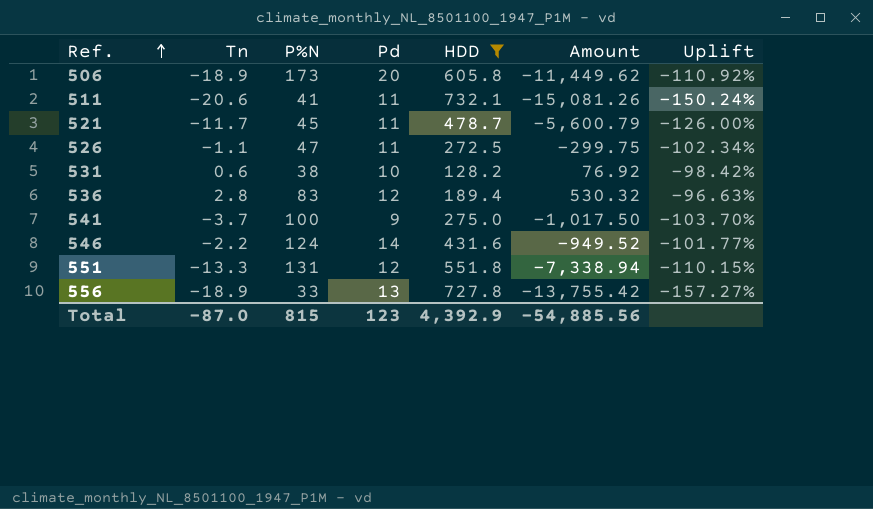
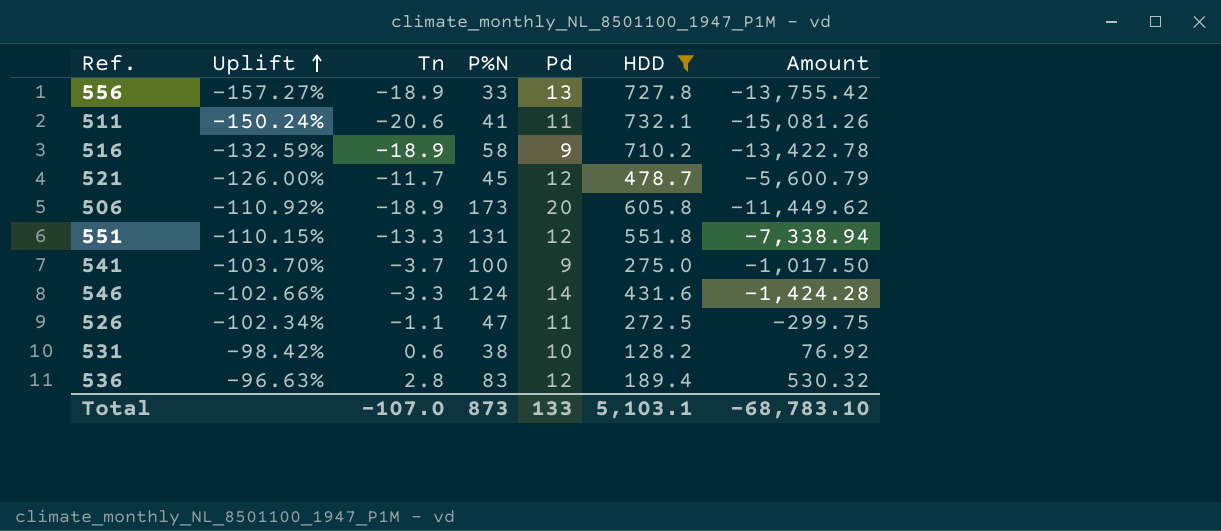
row order: Ref. ascending -> Uplift ascending
column Uplift | position: 7 -> 2
row 516: none -> -132.59% | -18.9 | 58 | 9 | 710.2 | -13,422.78
521 | Pd: 11 -> 12
546 | Uplift: -101.77% -> -102.66%
546 | Tn: -2.2 -> -3.3
546 | Amount: -949.52 -> -1,424.28
Total | Tn: -87.0 -> -107.0
Total | P%N: 815 -> 873
Total | Pd: 123 -> 133
Total | HDD: 4,392.9 -> 5,103.1
Total | Amount: -54,885.56 -> -68,783.10

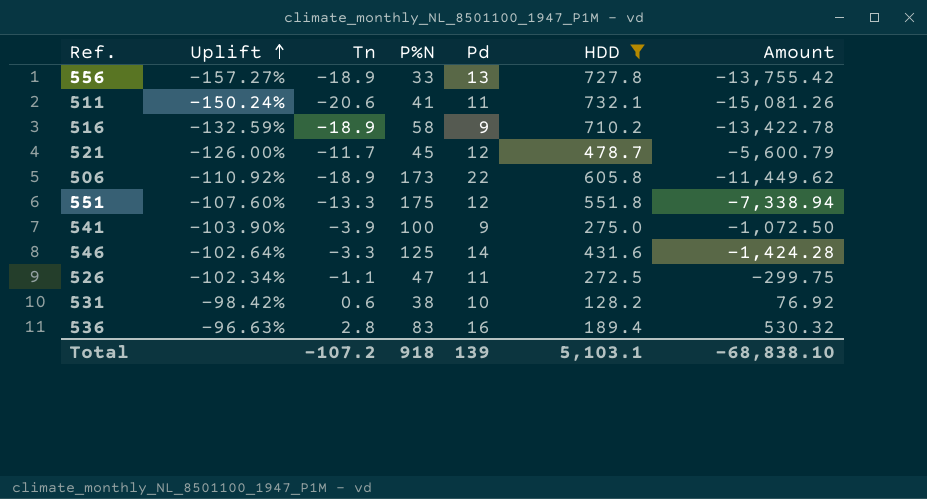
506 | Pd: 20 -> 22
551 | Uplift: -110.15% -> -107.60%
551 | P%N: 131 -> 175
541 | Uplift: -103.70% -> -103.90%
541 | Tn: -3.7 -> -3.9
541 | Amount: -1,017.50 -> -1,072.50
546 | Uplift: -102.66% -> -102.64%
546 | P%N: 124 -> 125
536 | Pd: 12 -> 16
Total | Tn: -107.0 -> -107.2
Total | P%N: 873 -> 918
Total | Pd: 133 -> 139
Total | Amount: -68,783.10 -> -68,838.10

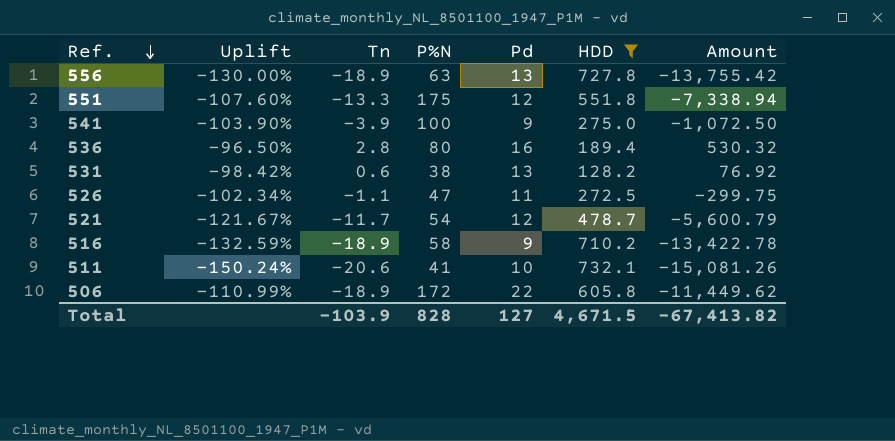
row order: Uplift ascending -> Ref. descending
row 546: -102.64% | -3.3 | 125 | 14 | 431.6 | -1,424.28 -> none
556 | Uplift: -157.27% -> -130.00%
556 | P%N: 33 -> 63
536 | Uplift: -96.63% -> -96.50%
536 | P%N: 83 -> 80
531 | Pd: 10 -> 13
521 | Uplift: -126.00% -> -121.67%
521 | P%N: 45 -> 54
511 | Pd: 11 -> 10
506 | Uplift: -110.92% -> -110.99%
506 | P%N: 173 -> 172
Total | Tn: -107.2 -> -103.9
Total | P%N: 918 -> 828
Total | Pd: 139 -> 127
Total | HDD: 5,103.1 -> 4,671.5
Total | Amount: -68,838.10 -> -67,413.82

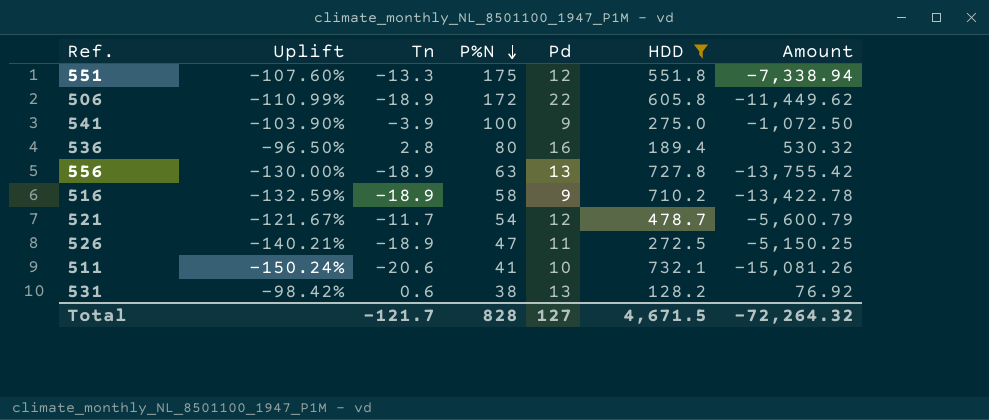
row order: Ref. descending -> P%N descending
526 | Uplift: -102.34% -> -140.21%
526 | Tn: -1.1 -> -18.9
526 | Amount: -299.75 -> -5,150.25
Total | Tn: -103.9 -> -121.7
Total | Amount: -67,413.82 -> -72,264.32

